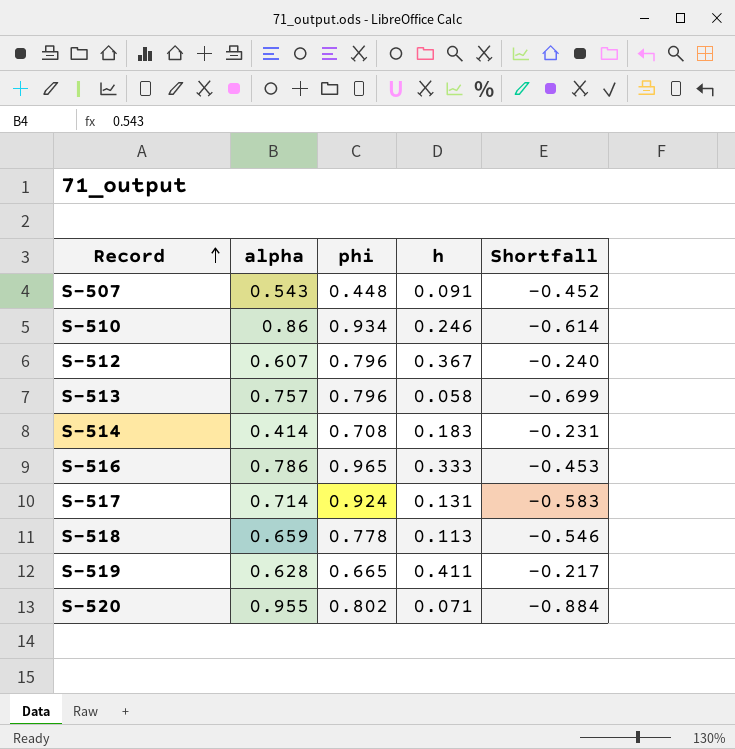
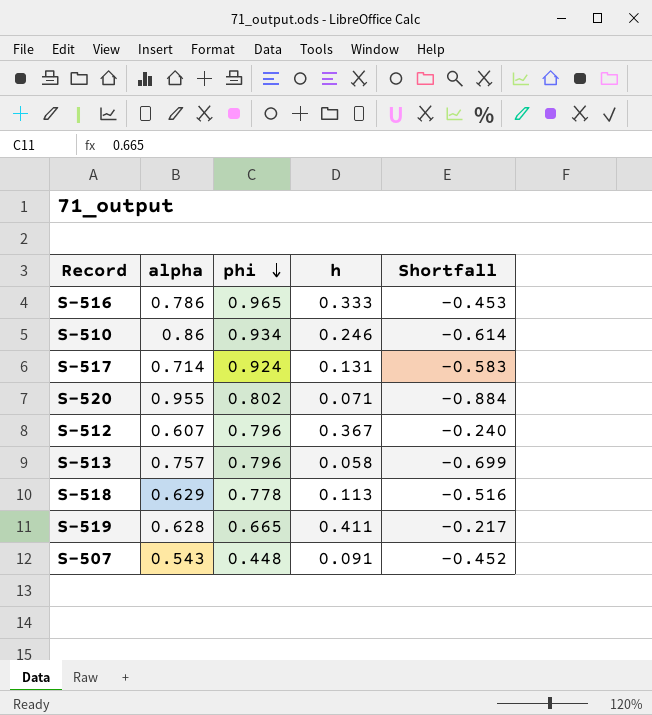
row order: Record ascending -> phi descending
row S-514: 0.414 | 0.708 | 0.183 | -0.231 -> none
S-518 | alpha: 0.659 -> 0.629
S-518 | Shortfall: -0.546 -> -0.516

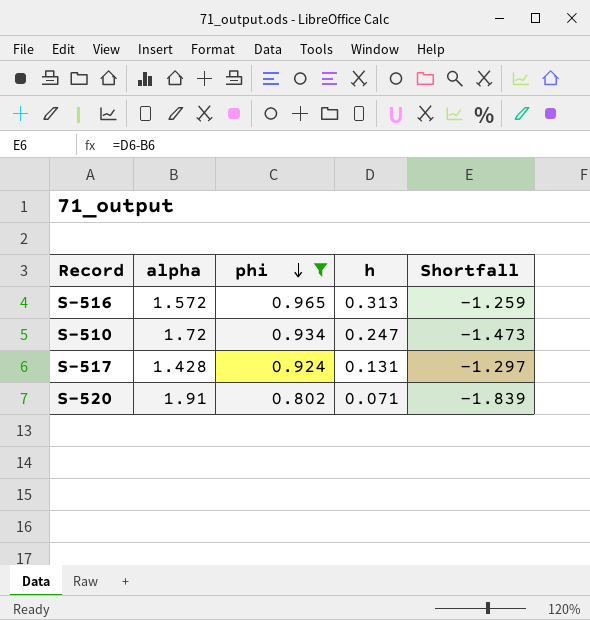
filter: none -> phi >= 0.802
S-516 | alpha: 0.786 -> 1.572
S-516 | h: 0.333 -> 0.313
S-516 | Shortfall: -0.453 -> -1.259
S-510 | alpha: 0.86 -> 1.72
S-510 | h: 0.246 -> 0.247
S-510 | Shortfall: -0.614 -> -1.473
S-517 | alpha: 0.714 -> 1.428
S-517 | Shortfall: -0.583 -> -1.297
S-520 | alpha: 0.955 -> 1.91
S-520 | Shortfall: -0.884 -> -1.839

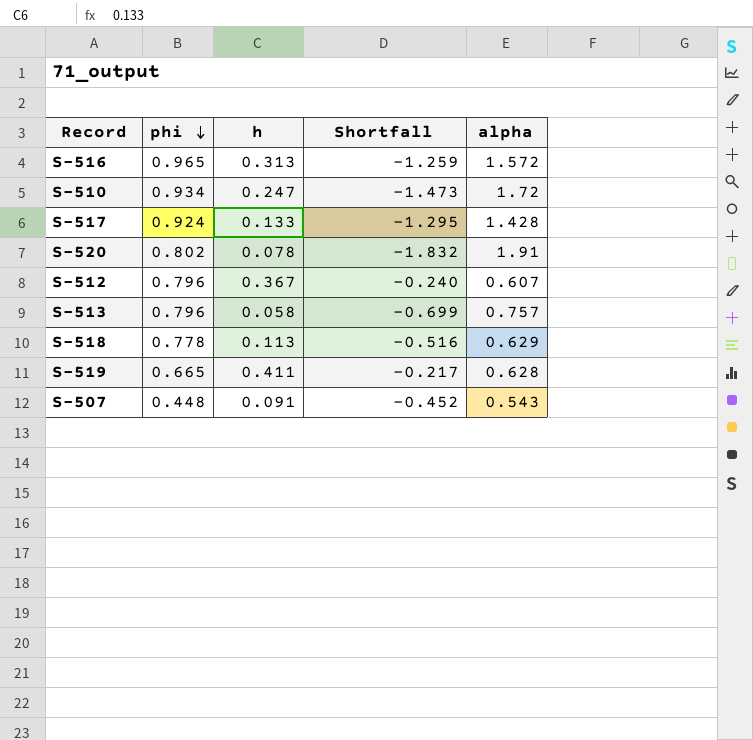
filter: phi >= 0.802 -> none
column alpha | position: 2 -> 5
S-517 | h: 0.131 -> 0.133
S-517 | Shortfall: -1.297 -> -1.295
S-520 | h: 0.071 -> 0.078
S-520 | Shortfall: -1.839 -> -1.832

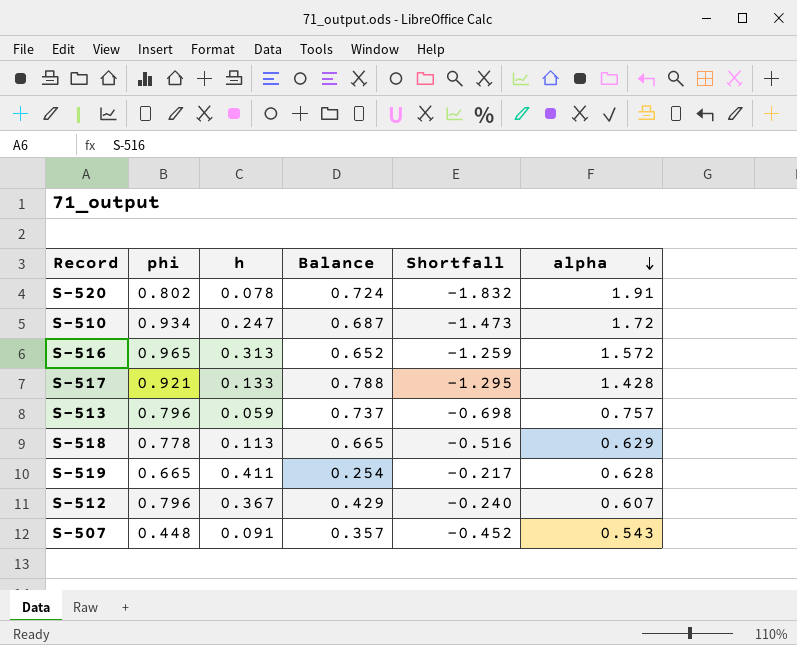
row order: phi descending -> alpha descending
column Balance | formula: none -> [phi] - [h]
S-517 | phi: 0.924 -> 0.921
S-513 | h: 0.058 -> 0.059
S-513 | Shortfall: -0.699 -> -0.698

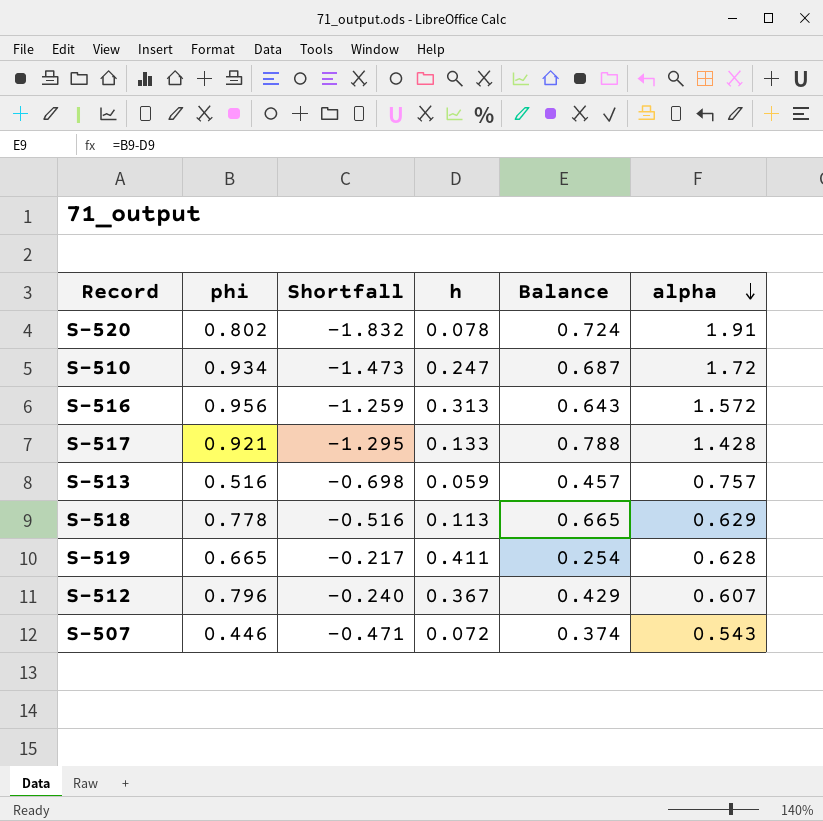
column Shortfall | position: 5 -> 3
S-516 | phi: 0.965 -> 0.956
S-516 | Balance: 0.652 -> 0.643
S-513 | phi: 0.796 -> 0.516
S-513 | Balance: 0.737 -> 0.457
S-507 | phi: 0.448 -> 0.446
S-507 | Shortfall: -0.452 -> -0.471
S-507 | h: 0.091 -> 0.072
S-507 | Balance: 0.357 -> 0.374

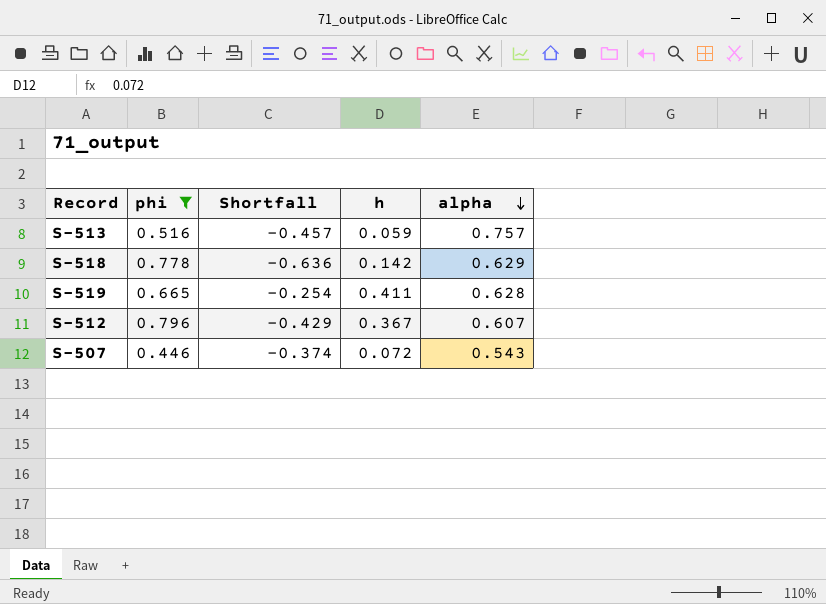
filter: none -> phi <= 0.796
column Balance | formula: [phi] - [h] -> none
column Shortfall | formula: [h] - [alpha] -> [h] - [phi]
S-518 | h: 0.113 -> 0.142

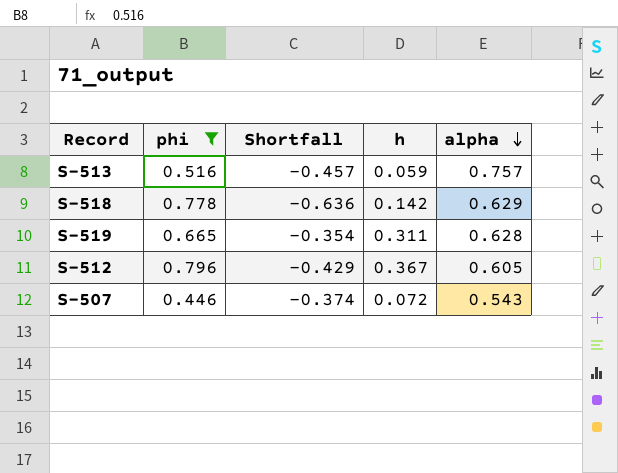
S-519 | Shortfall: -0.254 -> -0.354
S-519 | h: 0.411 -> 0.311
S-512 | alpha: 0.607 -> 0.605

